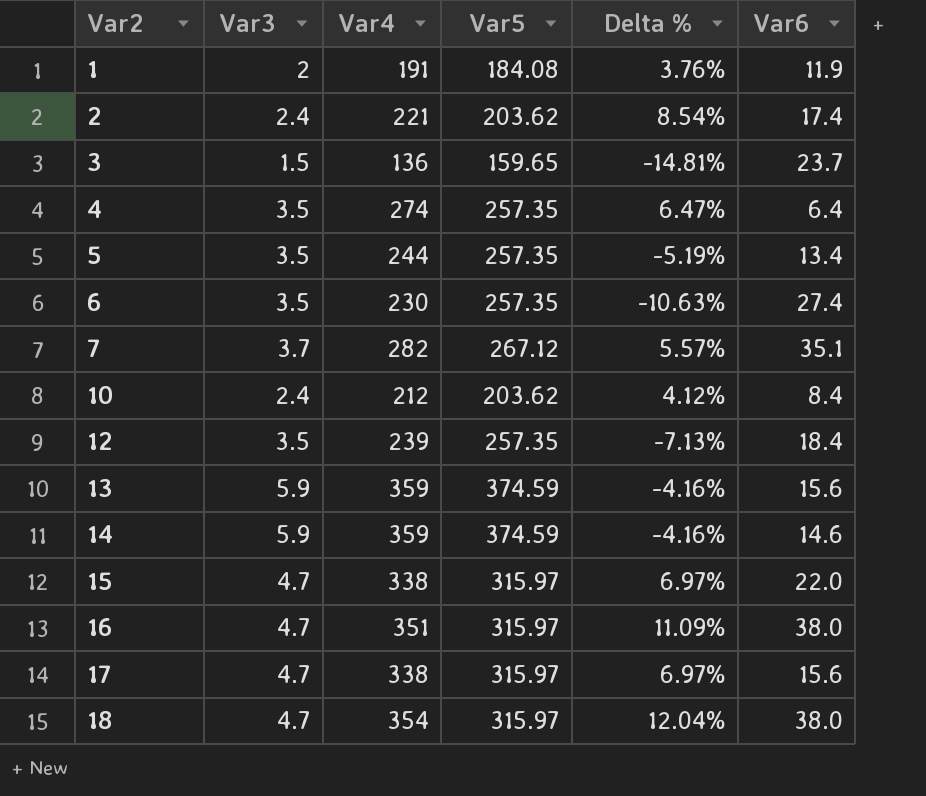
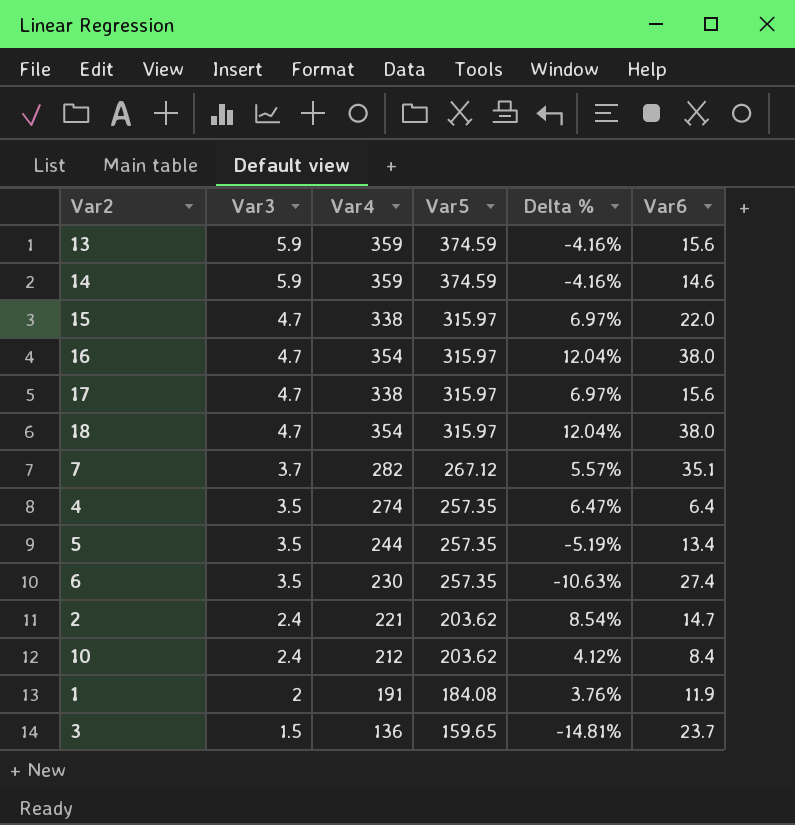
row order: Var2 ascending -> Var3 descending
row 12: 3.5 | 239 | 257.35 | -7.13% | 18.4 -> none
16 | Var4: 351 -> 354
16 | Delta %: 11.09% -> 12.04%
2 | Var6: 17.4 -> 14.7

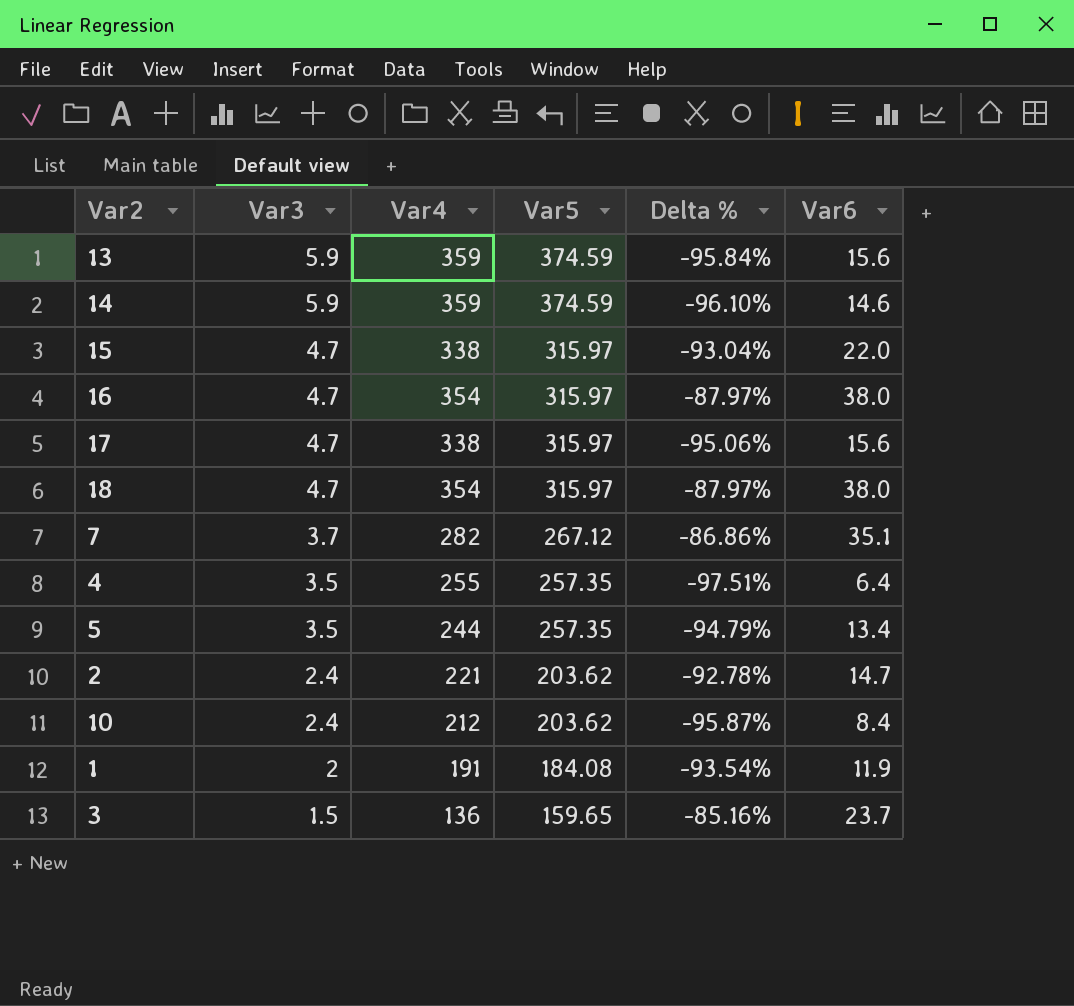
column Delta % | formula: ([Var4] - [Var5]) / [Var5] -> ([Var6] - [Var5]) / [Var5]
row 6: 3.5 | 230 | 257.35 | -10.63% | 27.4 -> none
4 | Var4: 274 -> 255

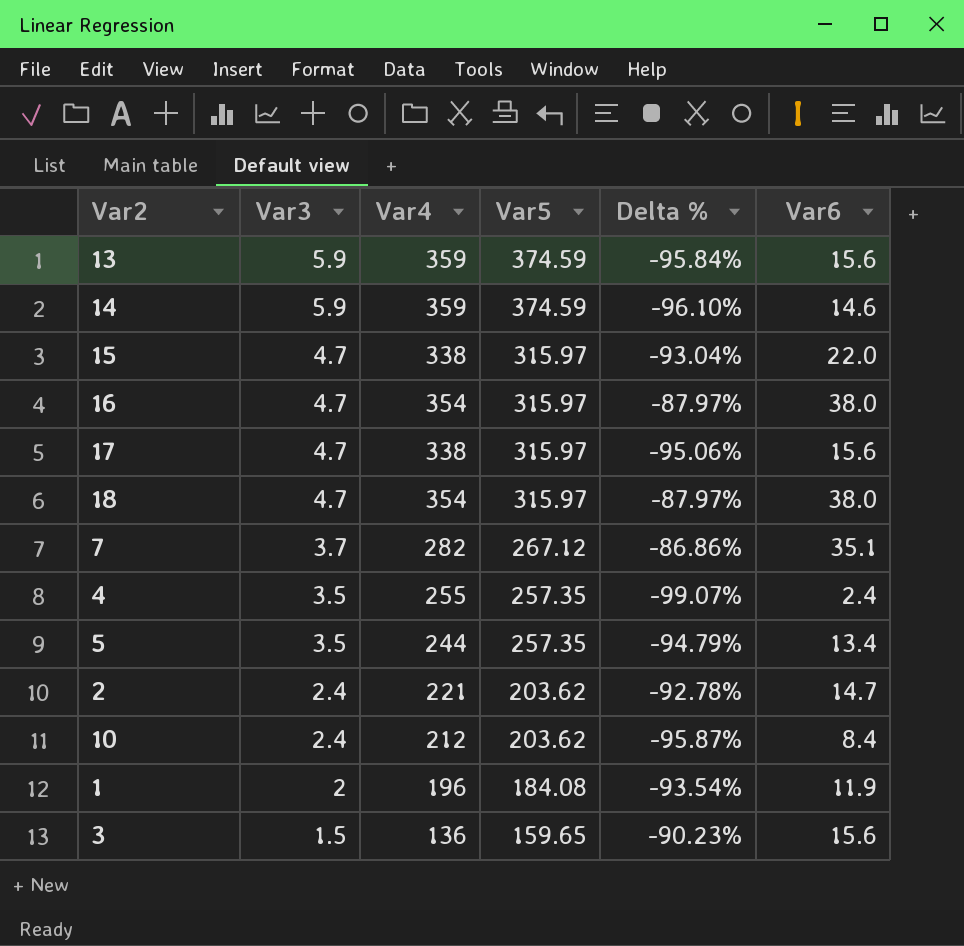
4 | Delta %: -97.51% -> -99.07%
4 | Var6: 6.4 -> 2.4
1 | Var4: 191 -> 196
3 | Delta %: -85.16% -> -90.23%
3 | Var6: 23.7 -> 15.6

